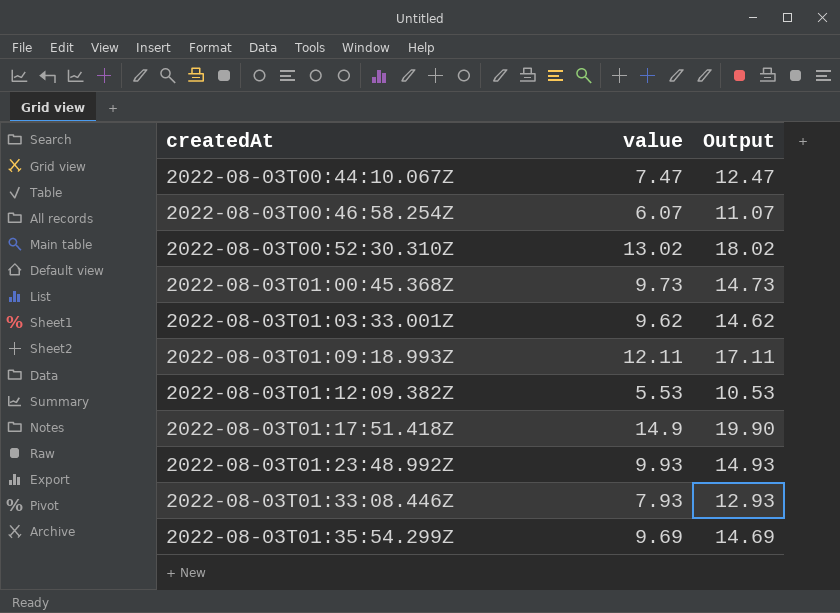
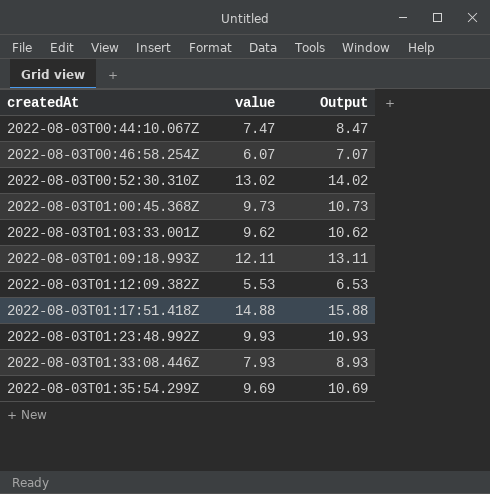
column Output | formula: [value] + 5 -> [value] + 1
2022-08-03T01:17:51.418Z | value: 14.9 -> 14.88

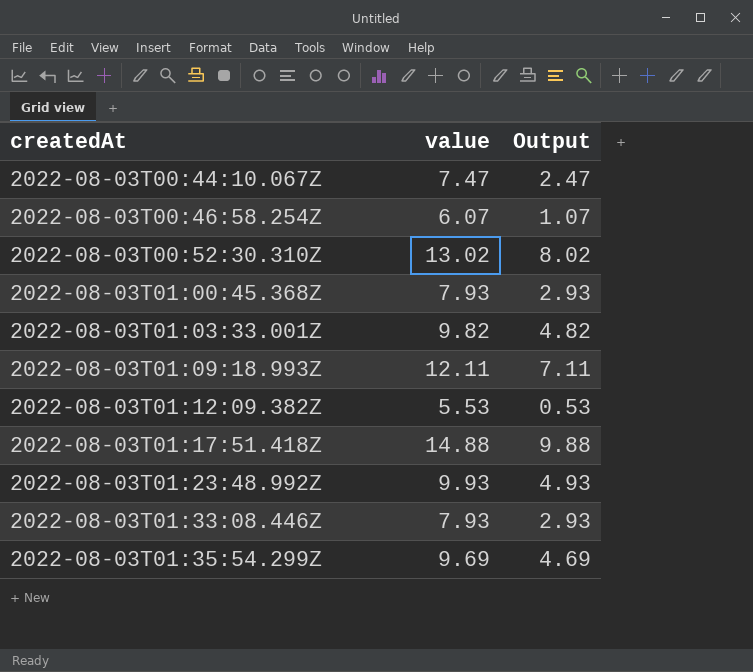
column Output | formula: [value] + 1 -> [value] - 5
2022-08-03T01:00:45.368Z | value: 9.73 -> 7.93
2022-08-03T01:03:33.001Z | value: 9.62 -> 9.82

